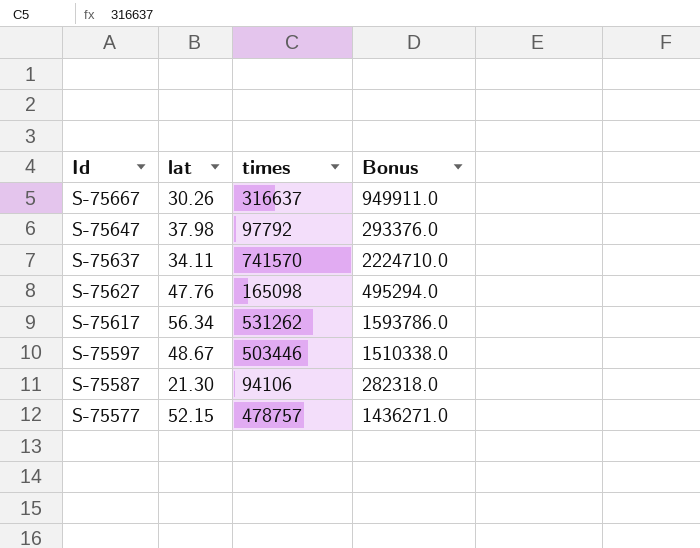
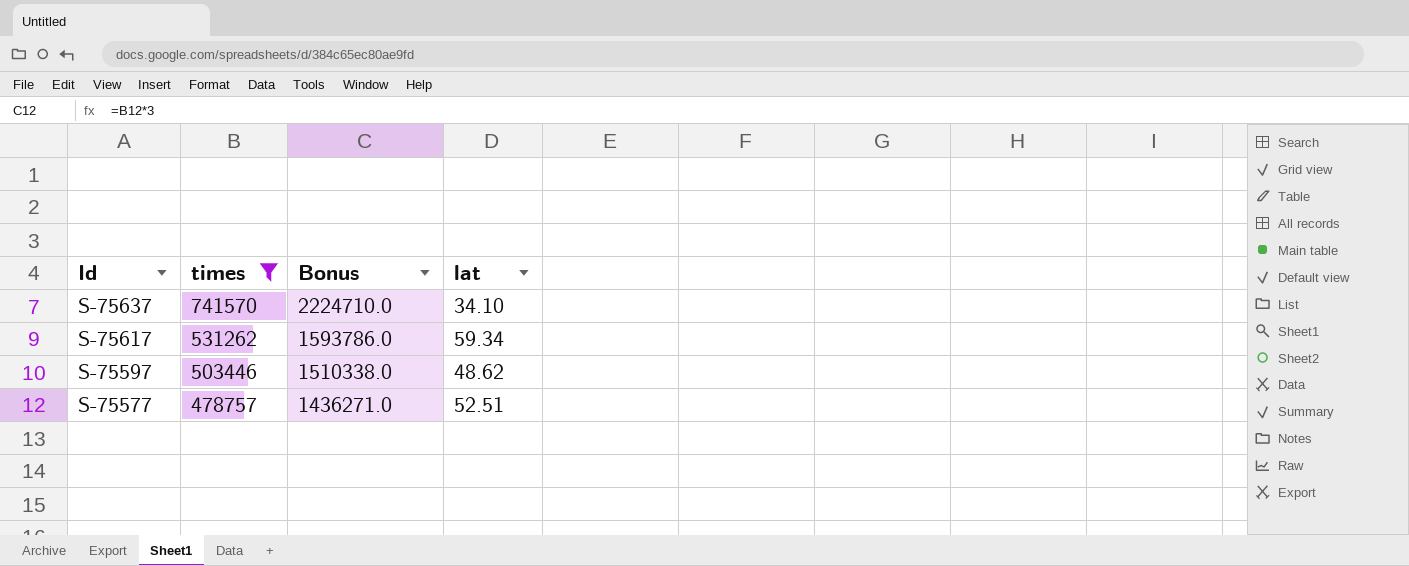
filter: none -> times >= 478757
column lat | position: 2 -> 4
S-75637 | lat: 34.11 -> 34.10
S-75617 | lat: 56.34 -> 59.34
S-75597 | lat: 48.67 -> 48.62
S-75577 | lat: 52.15 -> 52.51

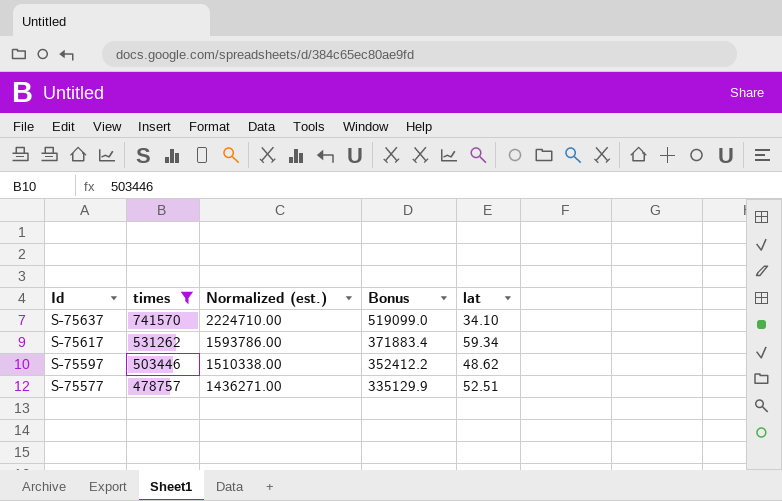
column Normalized (est.) | formula: none -> [times] * 3
column Bonus | formula: [times] * 3 -> [times] * 0.7

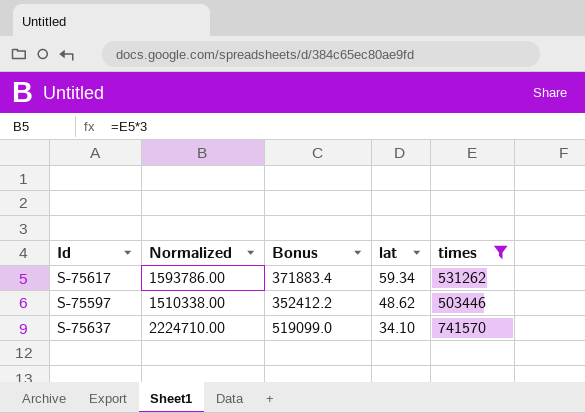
row order: Id descending -> lat descending
column name: Normalized (est.) -> Normalized
column times | position: 2 -> 5
row S-75577: 478757 | 1436271.00 | 335129.9 | 52.51 -> none

